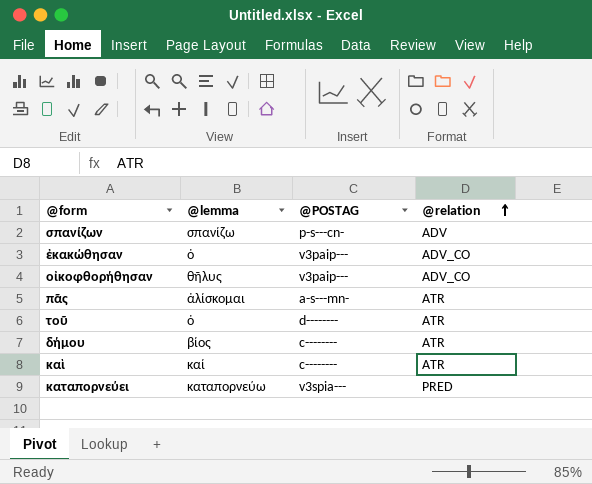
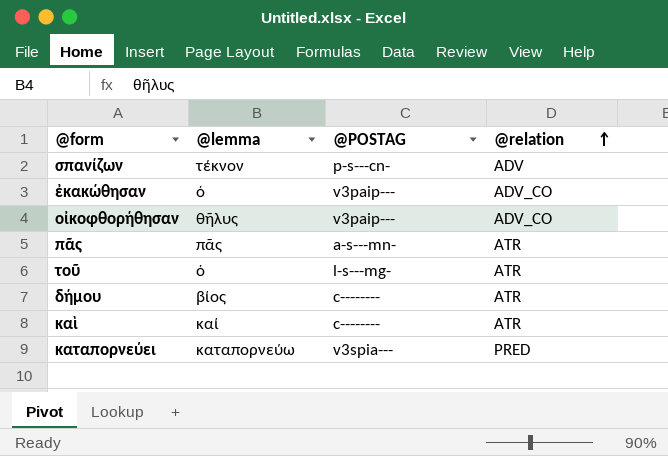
σπανίζων | @lemma: σπανίζω -> τέκνον
πᾶς | @lemma: ἁλίσκομαι -> πᾶς
τοῦ | @POSTAG: d-------- -> l-s---mg-

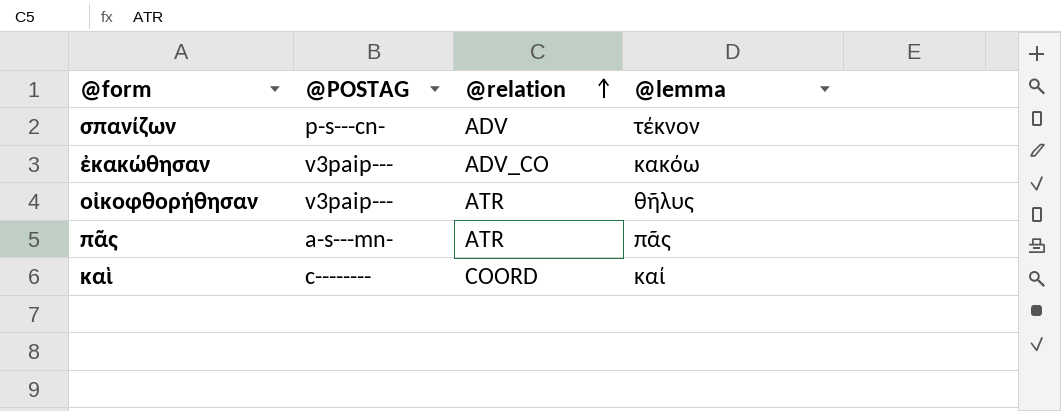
column @lemma | position: 2 -> 4
row τοῦ: ὁ | l-s---mg- | ATR -> none
row δήμου: βίος | c-------- | ATR -> none
row καταπορνεύει: καταπορνεύω | v3spia--- | PRED -> none
ἐκακώθησαν | @lemma: ὁ -> κακόω
οἰκοφθορήθησαν | @relation: ADV_CO -> ATR
καὶ | @relation: ATR -> COORD

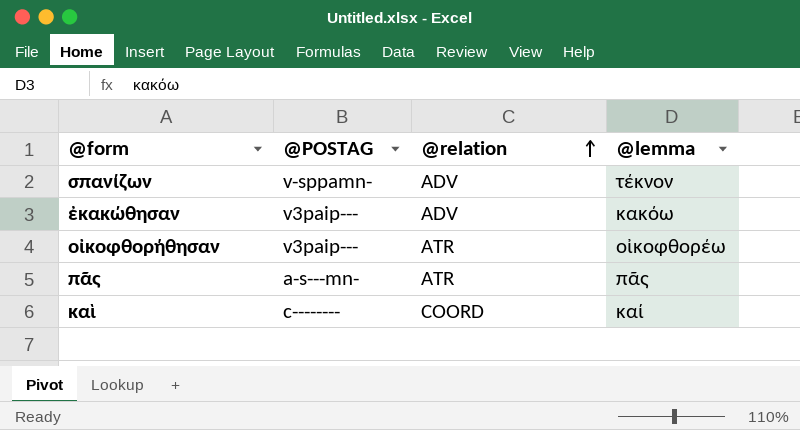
σπανίζων | @POSTAG: p-s---cn- -> v-sppamn-
ἐκακώθησαν | @relation: ADV_CO -> ADV
οἰκοφθορήθησαν | @lemma: θῆλυς -> οἰκοφθορέω

